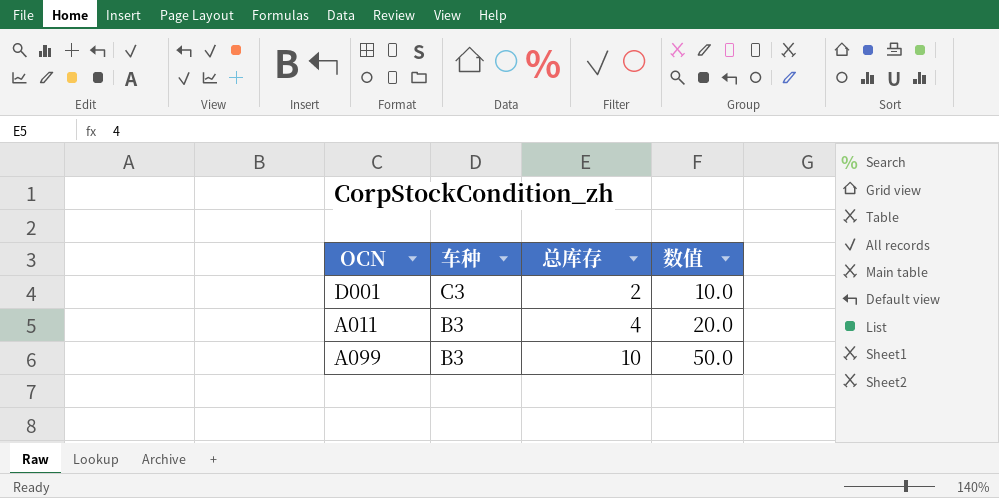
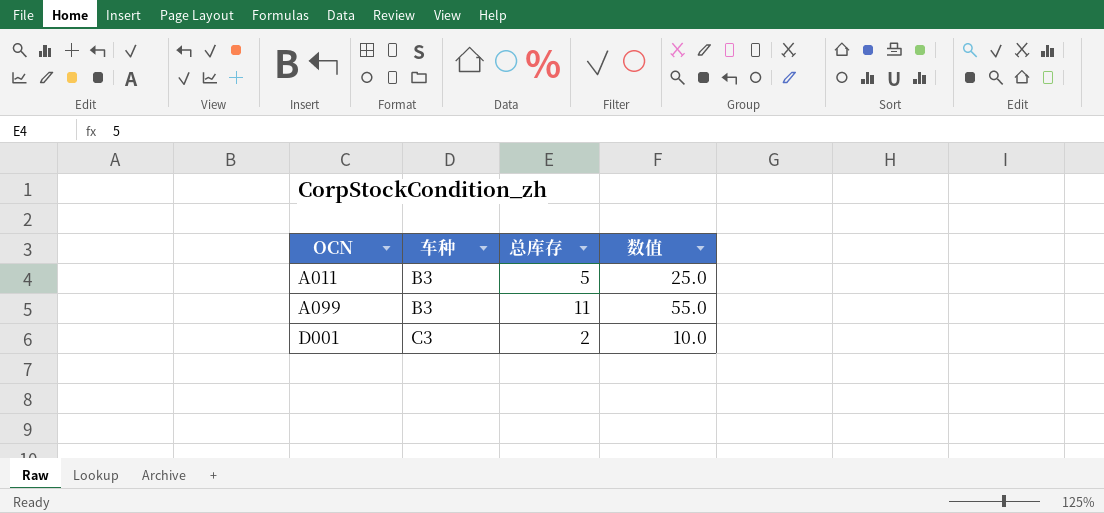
row order: 车种 descending -> OCN ascending
A011 | 总库存: 4 -> 5
A011 | 数值: 20.0 -> 25.0
A099 | 总库存: 10 -> 11
A099 | 数值: 50.0 -> 55.0

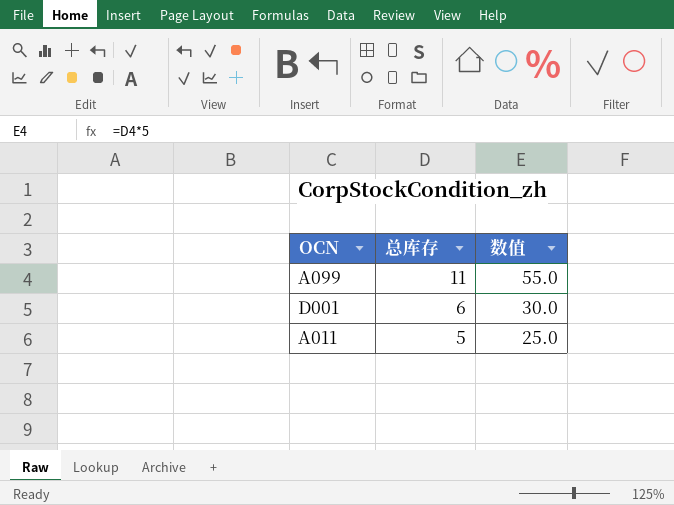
row order: OCN ascending -> 总库存 descending
column 车种 | position: 2 -> none
D001 | 总库存: 2 -> 6
D001 | 数值: 10.0 -> 30.0

